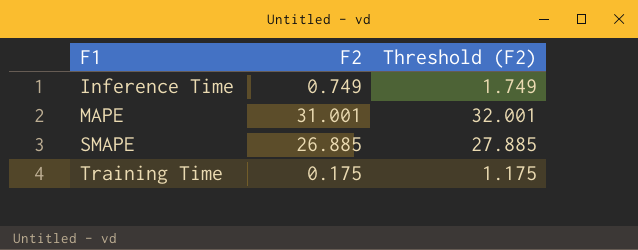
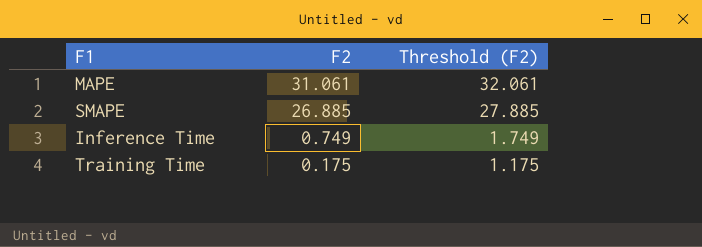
row order: F1 ascending -> F2 descending
MAPE | F2: 31.001 -> 31.061
MAPE | Threshold (F2): 32.001 -> 32.061

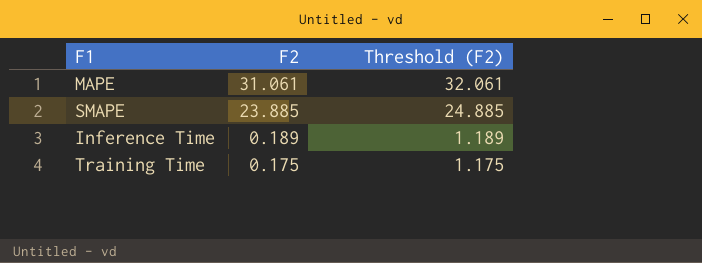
SMAPE | F2: 26.885 -> 23.885
SMAPE | Threshold (F2): 27.885 -> 24.885
Inference Time | F2: 0.749 -> 0.189
Inference Time | Threshold (F2): 1.749 -> 1.189

